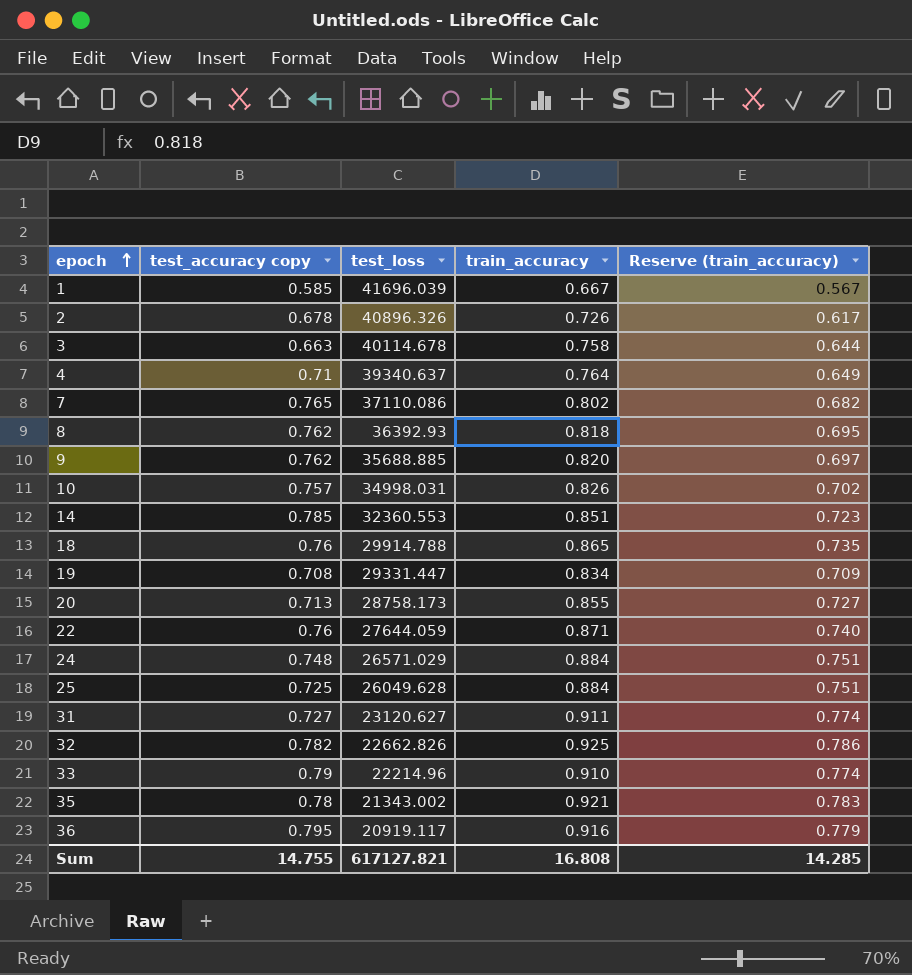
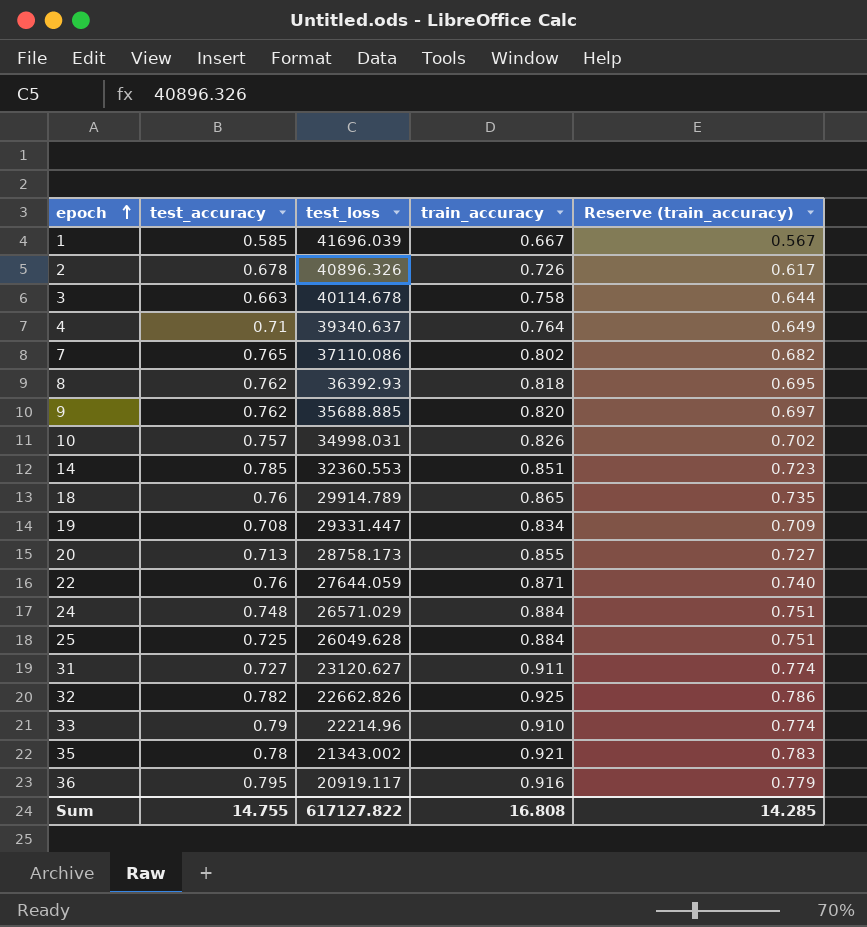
column name: test_accuracy copy -> test_accuracy
18 | test_loss: 29914.788 -> 29914.789
Sum | test_loss: 617127.821 -> 617127.822

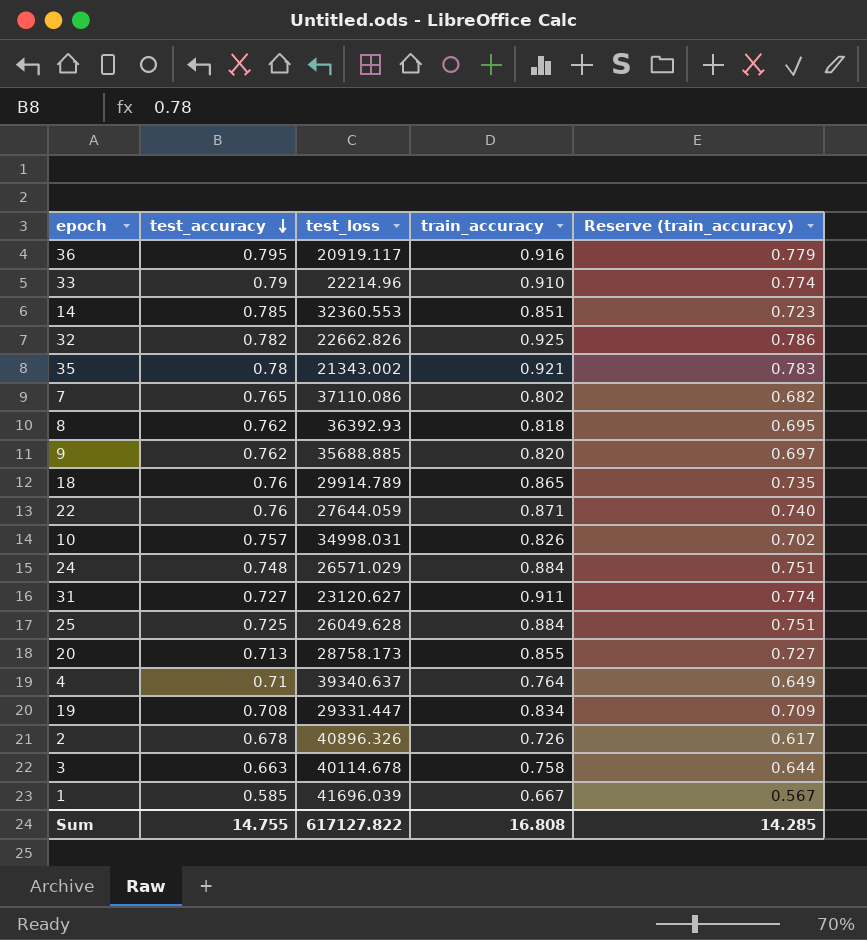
row order: epoch ascending -> test_accuracy descending

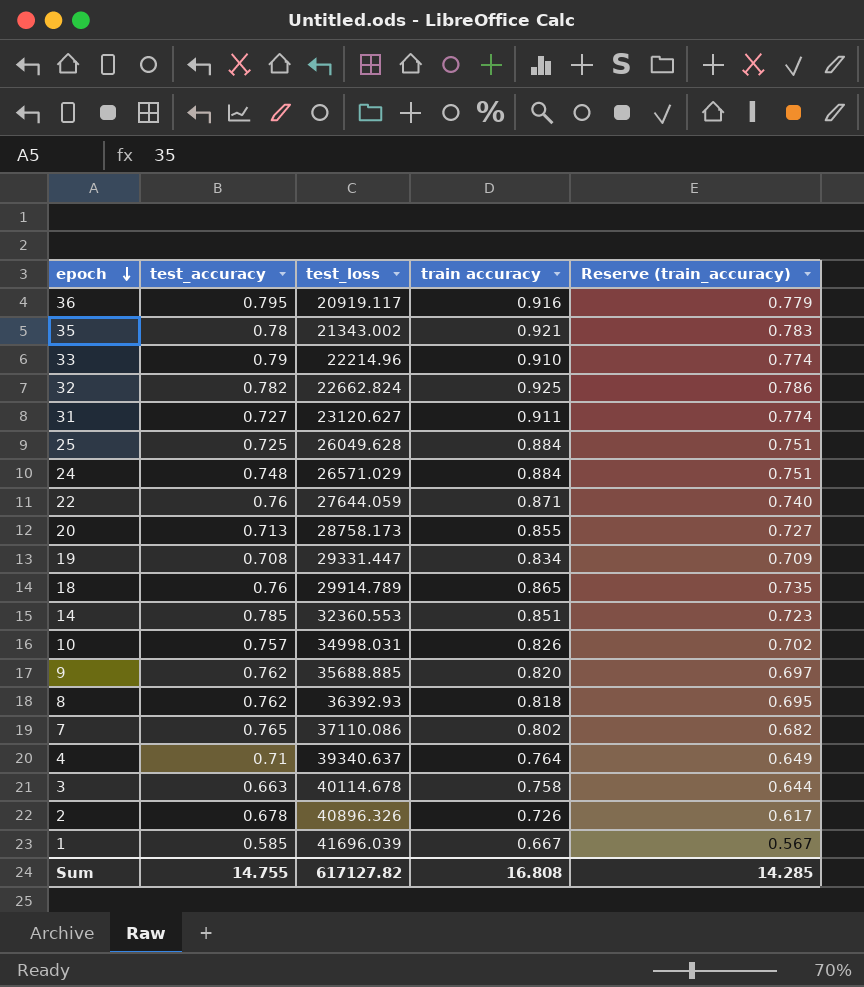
row order: test_accuracy descending -> epoch descending
column name: train_accuracy -> train accuracy
32 | test_loss: 22662.826 -> 22662.824
Sum | test_loss: 617127.822 -> 617127.82

